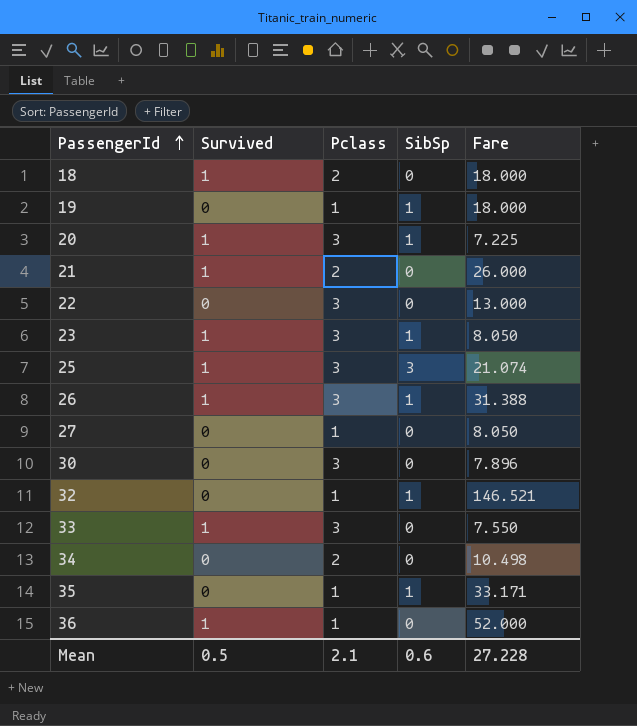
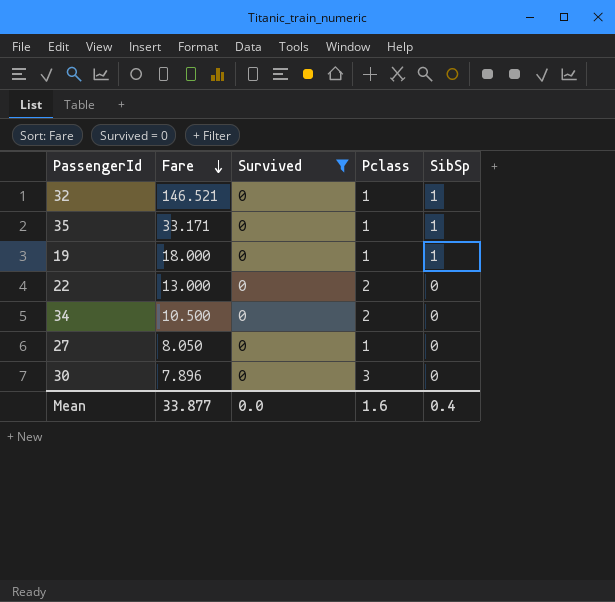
filter: none -> Survived = 0
row order: PassengerId ascending -> Fare descending
column Fare | position: 5 -> 2
22 | Pclass: 3 -> 2
34 | Fare: 10.498 -> 10.500
Mean | Fare: 27.228 -> 33.877
Mean | Survived: 0.5 -> 0.0
Mean | Pclass: 2.1 -> 1.6
Mean | SibSp: 0.6 -> 0.4

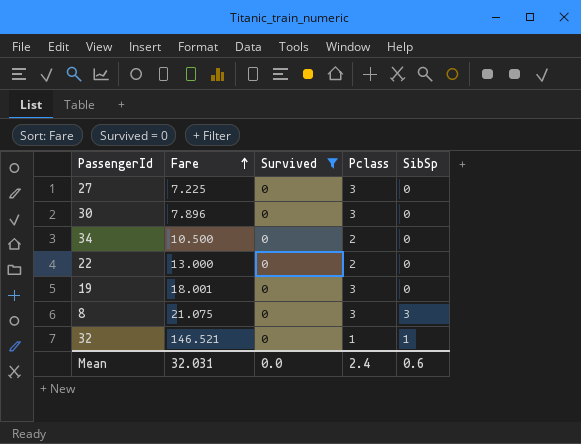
row order: Fare descending -> Fare ascending
row 35: 33.171 | 0 | 1 | 1 -> none
27 | Fare: 8.050 -> 7.225
27 | Pclass: 1 -> 3
19 | Fare: 18.000 -> 18.001
19 | Pclass: 1 -> 3
19 | SibSp: 1 -> 0
row 8: none -> 21.075 | 0 | 3 | 3
Mean | Fare: 33.877 -> 32.031
Mean | Pclass: 1.6 -> 2.4
Mean | SibSp: 0.4 -> 0.6

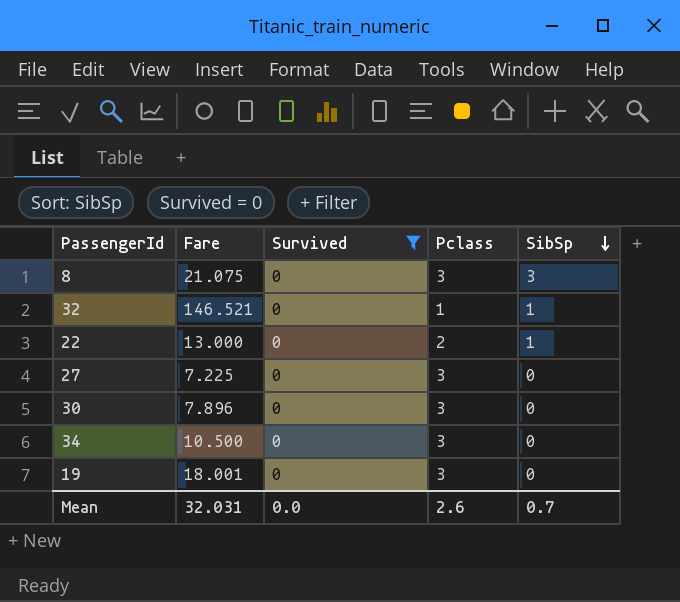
row order: Fare ascending -> SibSp descending
22 | SibSp: 0 -> 1
34 | Pclass: 2 -> 3
Mean | Pclass: 2.4 -> 2.6
Mean | SibSp: 0.6 -> 0.7

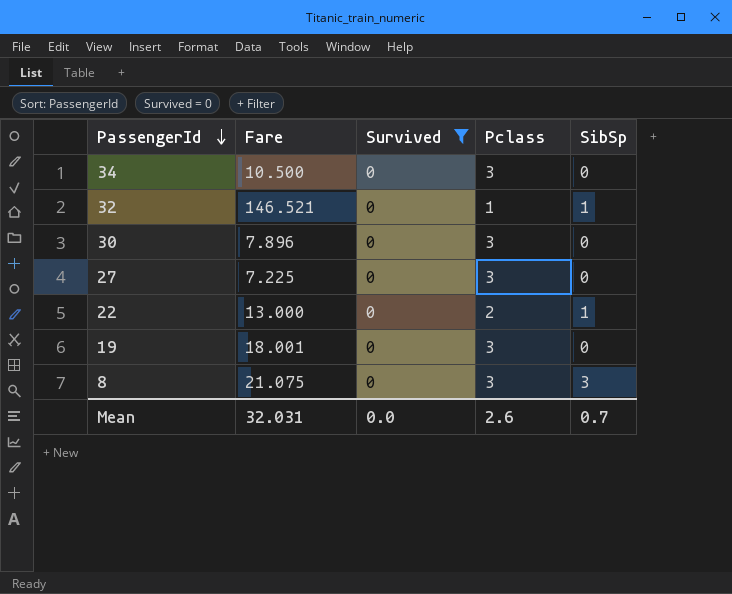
row order: SibSp descending -> PassengerId descending

